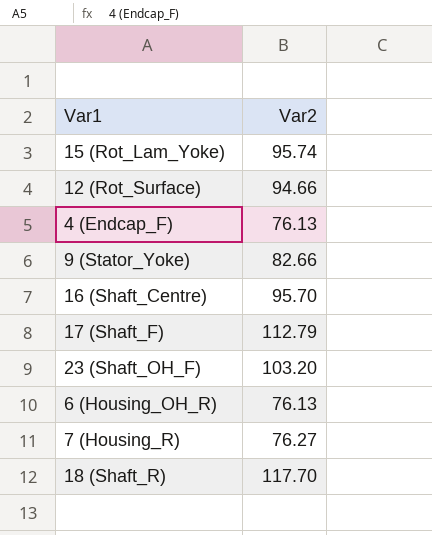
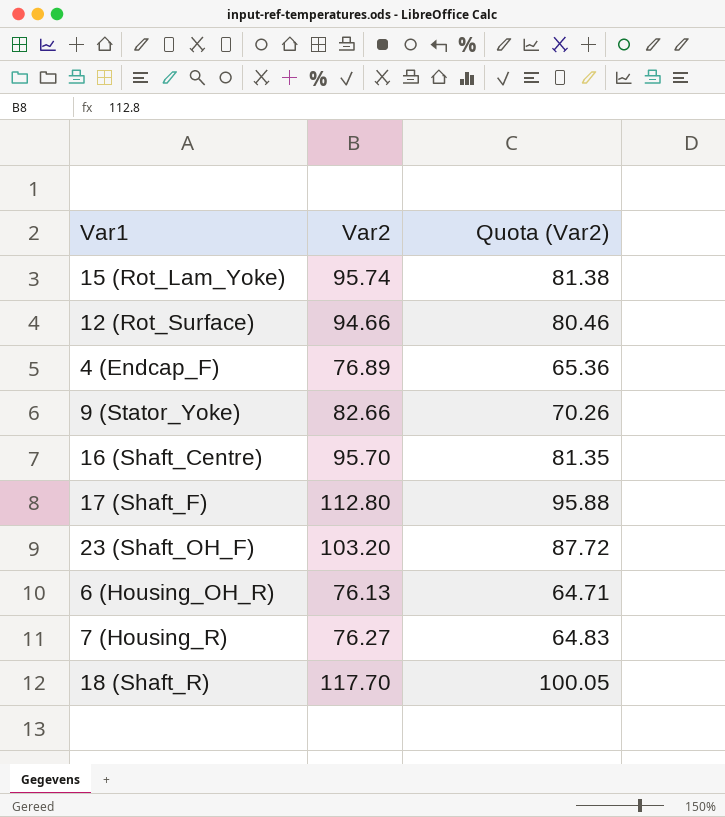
column Quota (Var2) | formula: none -> [Var2] * 0.85
4 (Endcap_F) | Var2: 76.13 -> 76.89
17 (Shaft_F) | Var2: 112.79 -> 112.80

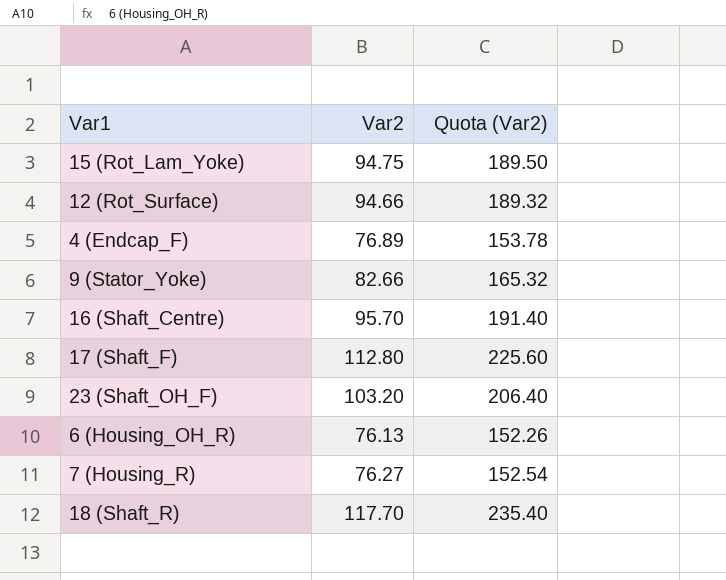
column Quota (Var2) | formula: [Var2] * 0.85 -> [Var2] * 2
15 (Rot_Lam_Yoke) | Var2: 95.74 -> 94.75

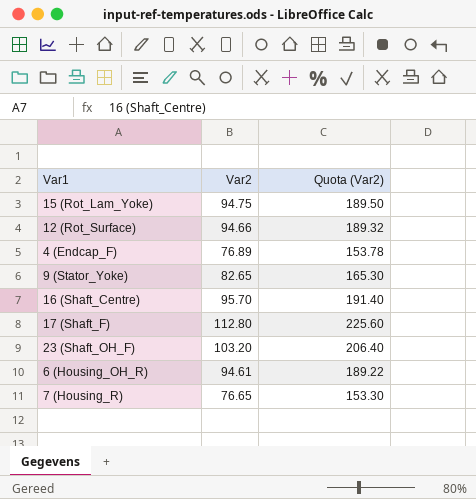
row 18 (Shaft_R): 117.70 | 235.40 -> none
9 (Stator_Yoke) | Var2: 82.66 -> 82.65
9 (Stator_Yoke) | Quota (Var2): 165.32 -> 165.30
6 (Housing_OH_R) | Var2: 76.13 -> 94.61
6 (Housing_OH_R) | Quota (Var2): 152.26 -> 189.22
7 (Housing_R) | Var2: 76.27 -> 76.65
7 (Housing_R) | Quota (Var2): 152.54 -> 153.30

